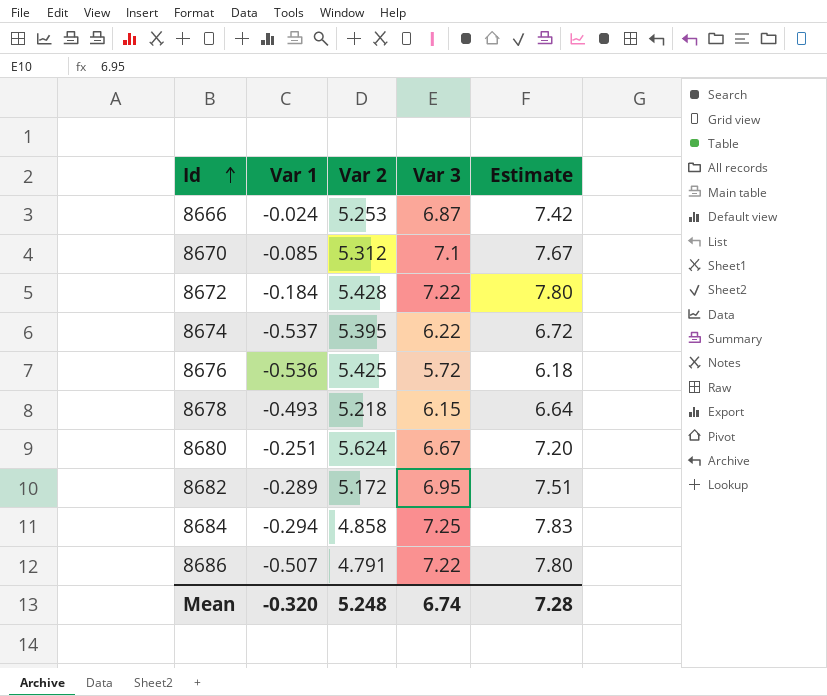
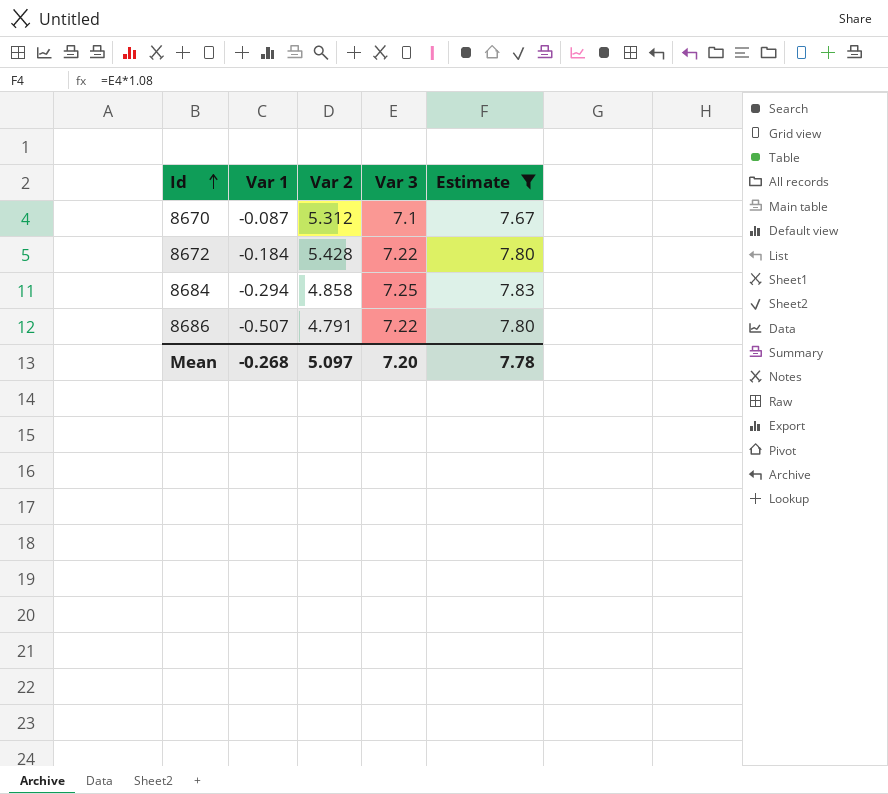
filter: none -> Estimate >= 7.67
8670 | Var 1: -0.085 -> -0.087
Mean | Var 1: -0.320 -> -0.268
Mean | Var 2: 5.248 -> 5.097
Mean | Var 3: 6.74 -> 7.20
Mean | Estimate: 7.28 -> 7.78

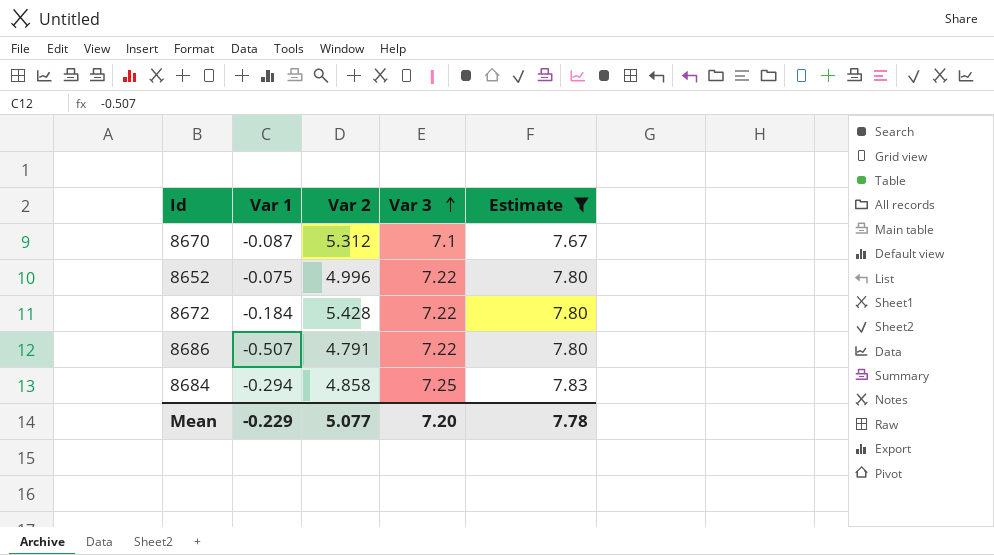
row order: Id ascending -> Var 3 ascending
row 8652: none -> -0.075 | 4.996 | 7.22 | 7.80
Mean | Var 1: -0.268 -> -0.229
Mean | Var 2: 5.097 -> 5.077

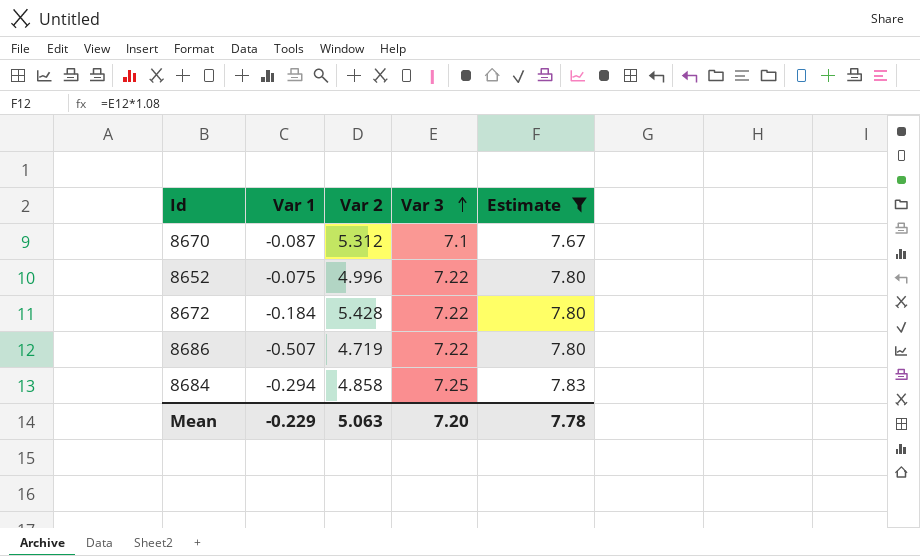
8686 | Var 2: 4.791 -> 4.719
Mean | Var 2: 5.077 -> 5.063

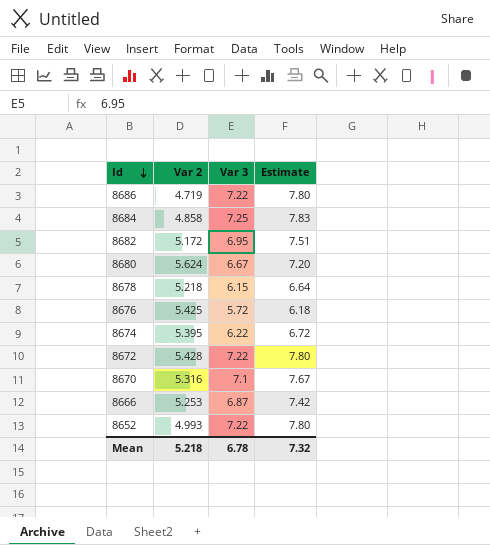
filter: Estimate >= 7.67 -> none
row order: Var 3 ascending -> Id descending
column Var 1 | position: 2 -> none
8670 | Var 2: 5.312 -> 5.316
8652 | Var 2: 4.996 -> 4.993
Mean | Var 2: 5.063 -> 5.218
Mean | Var 3: 7.20 -> 6.78
Mean | Estimate: 7.78 -> 7.32

